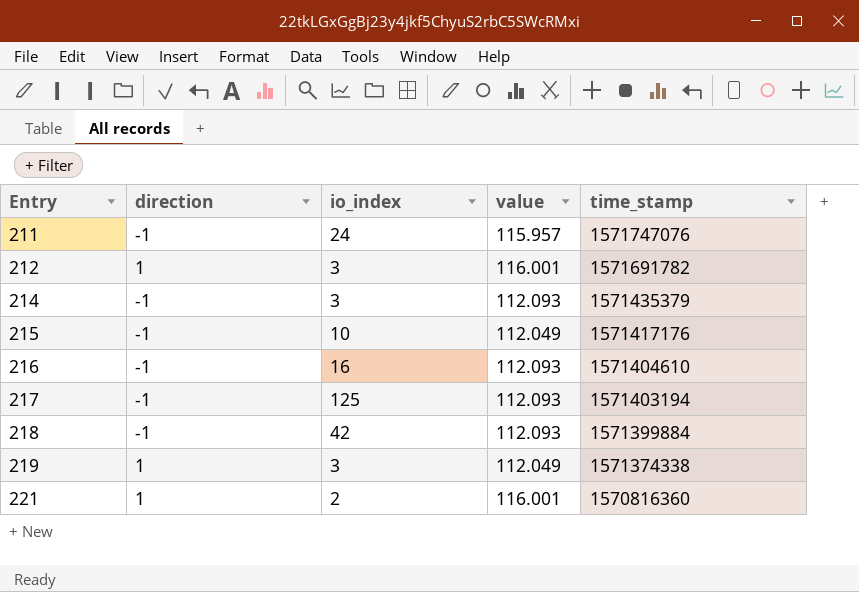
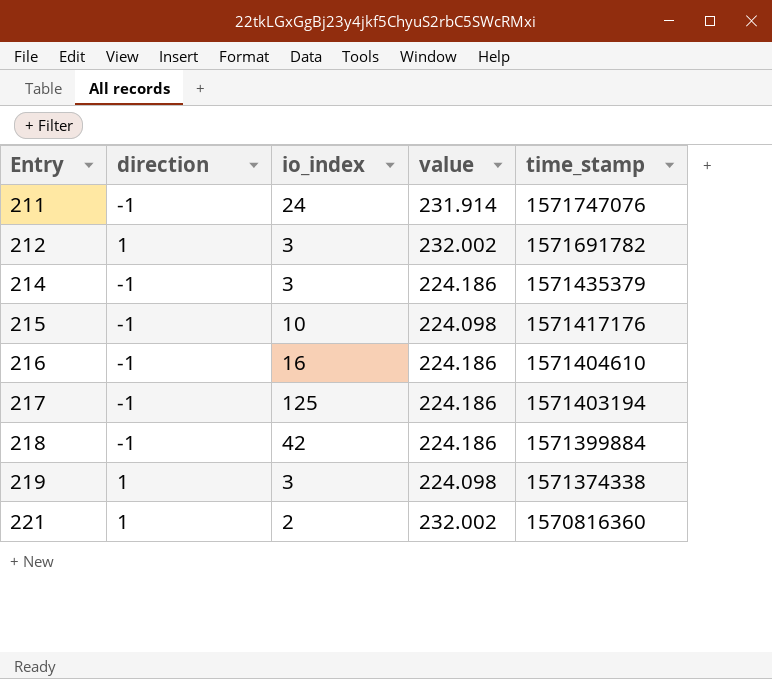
211 | value: 115.957 -> 231.914
212 | value: 116.001 -> 232.002
214 | value: 112.093 -> 224.186
215 | value: 112.049 -> 224.098
216 | value: 112.093 -> 224.186
217 | value: 112.093 -> 224.186
218 | value: 112.093 -> 224.186
219 | value: 112.049 -> 224.098
221 | value: 116.001 -> 232.002

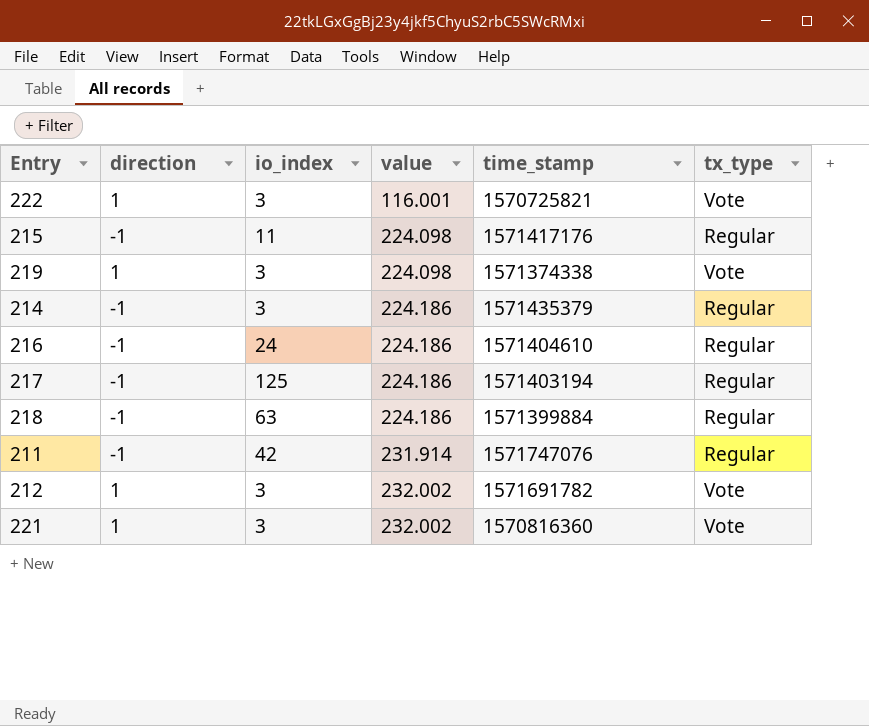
row order: Entry ascending -> value ascending
column tx_type | position: none -> 6
row 222: none -> 1 | 3 | 116.001 | 1570725821 | Vote
215 | io_index: 10 -> 11
216 | io_index: 16 -> 24
218 | io_index: 42 -> 63
211 | io_index: 24 -> 42
221 | io_index: 2 -> 3

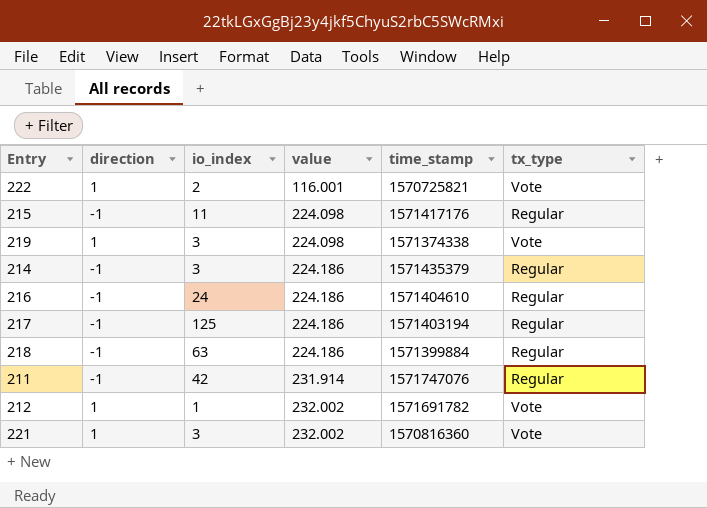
222 | io_index: 3 -> 2
212 | io_index: 3 -> 1

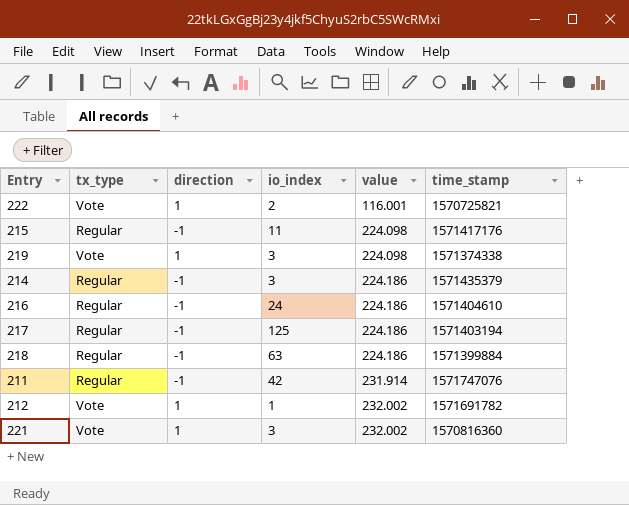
column tx_type | position: 6 -> 2

